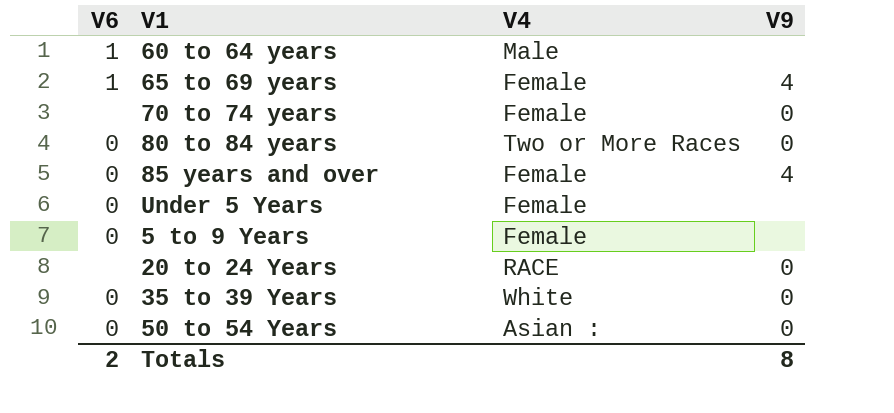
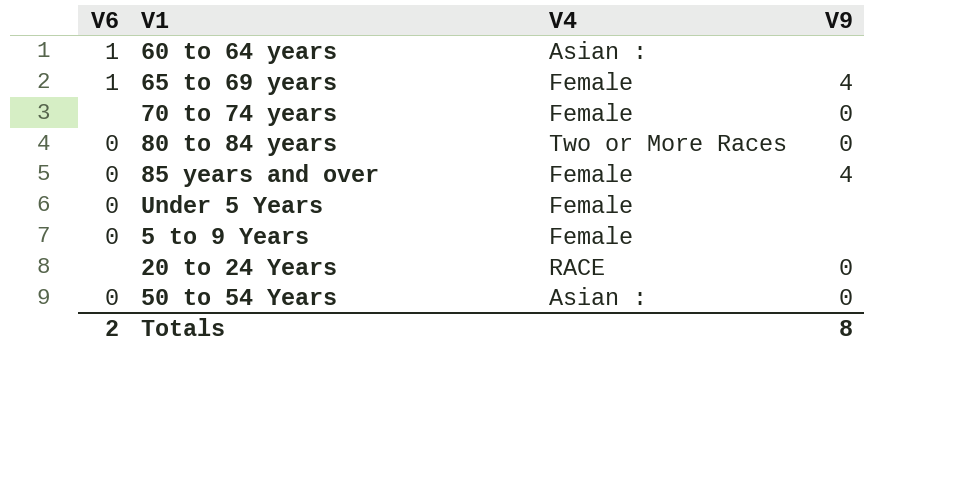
row 35 to 39 Years: 0 | White | 0 -> none
60 to 64 years | V4: Male -> Asian :

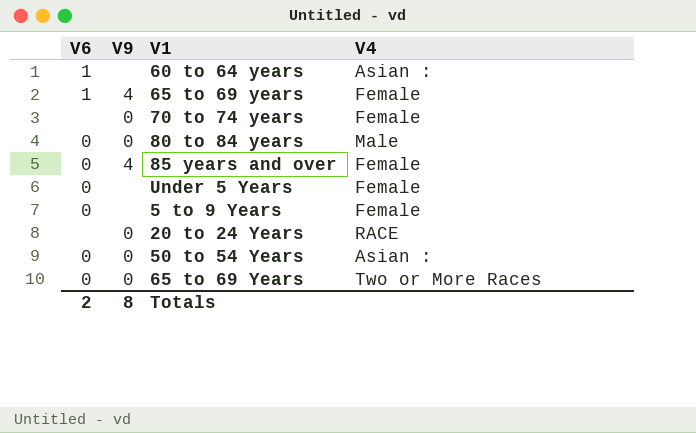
column V9 | position: 4 -> 2
80 to 84 years | V4: Two or More Races -> Male
row 65 to 69 Years: none -> 0 | 0 | Two or More Races

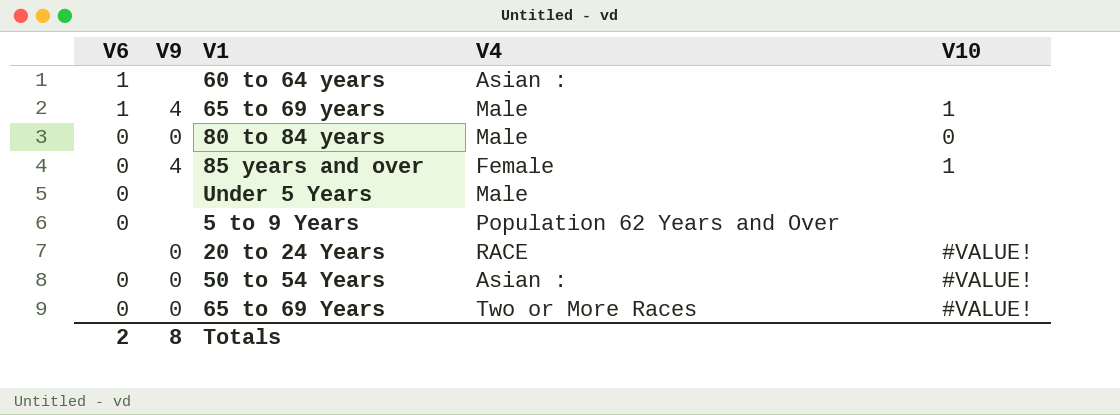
column V10 | position: none -> 5
row 70 to 74 years: none | 0 | Female -> none
65 to 69 years | V4: Female -> Male
Under 5 Years | V4: Female -> Male
5 to 9 Years | V4: Female -> Population 62 Years and Over

